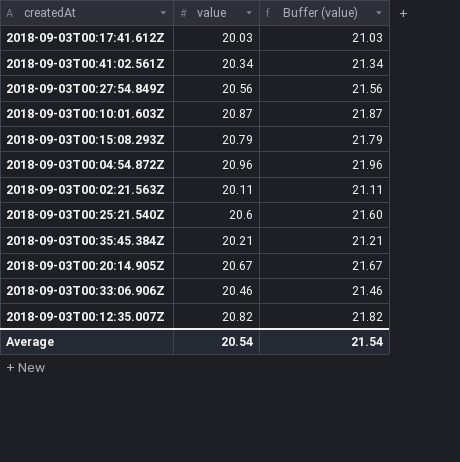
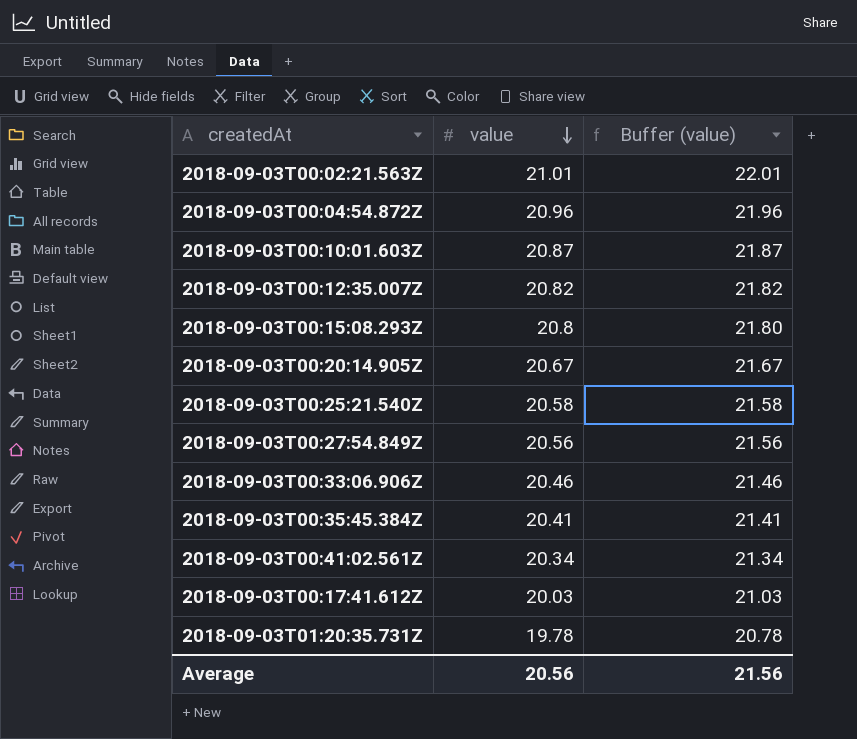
row order: none -> value descending
2018-09-03T00:02:21.563Z | value: 20.11 -> 21.01
2018-09-03T00:02:21.563Z | Buffer (value): 21.11 -> 22.01
2018-09-03T00:15:08.293Z | value: 20.79 -> 20.8
2018-09-03T00:15:08.293Z | Buffer (value): 21.79 -> 21.80
2018-09-03T00:25:21.540Z | value: 20.6 -> 20.58
2018-09-03T00:25:21.540Z | Buffer (value): 21.60 -> 21.58
2018-09-03T00:35:45.384Z | value: 20.21 -> 20.41
2018-09-03T00:35:45.384Z | Buffer (value): 21.21 -> 21.41
row 2018-09-03T01:20:35.731Z: none -> 19.78 | 20.78
Average | value: 20.54 -> 20.56
Average | Buffer (value): 21.54 -> 21.56

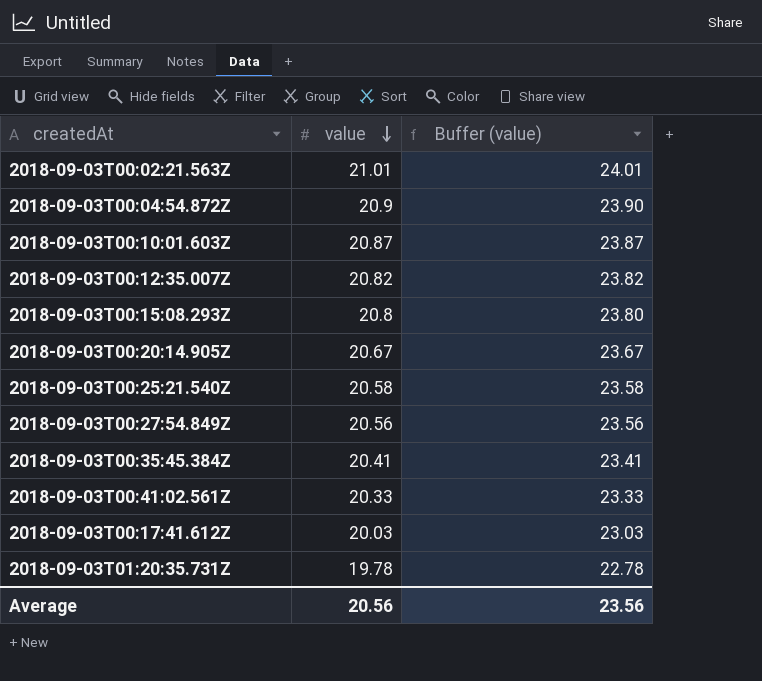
column Buffer (value) | formula: [value] + 1 -> [value] + 3
row 2018-09-03T00:33:06.906Z: 20.46 | 21.46 -> none
2018-09-03T00:04:54.872Z | value: 20.96 -> 20.9
2018-09-03T00:41:02.561Z | value: 20.34 -> 20.33
Average | Buffer (value): 21.56 -> 23.56

